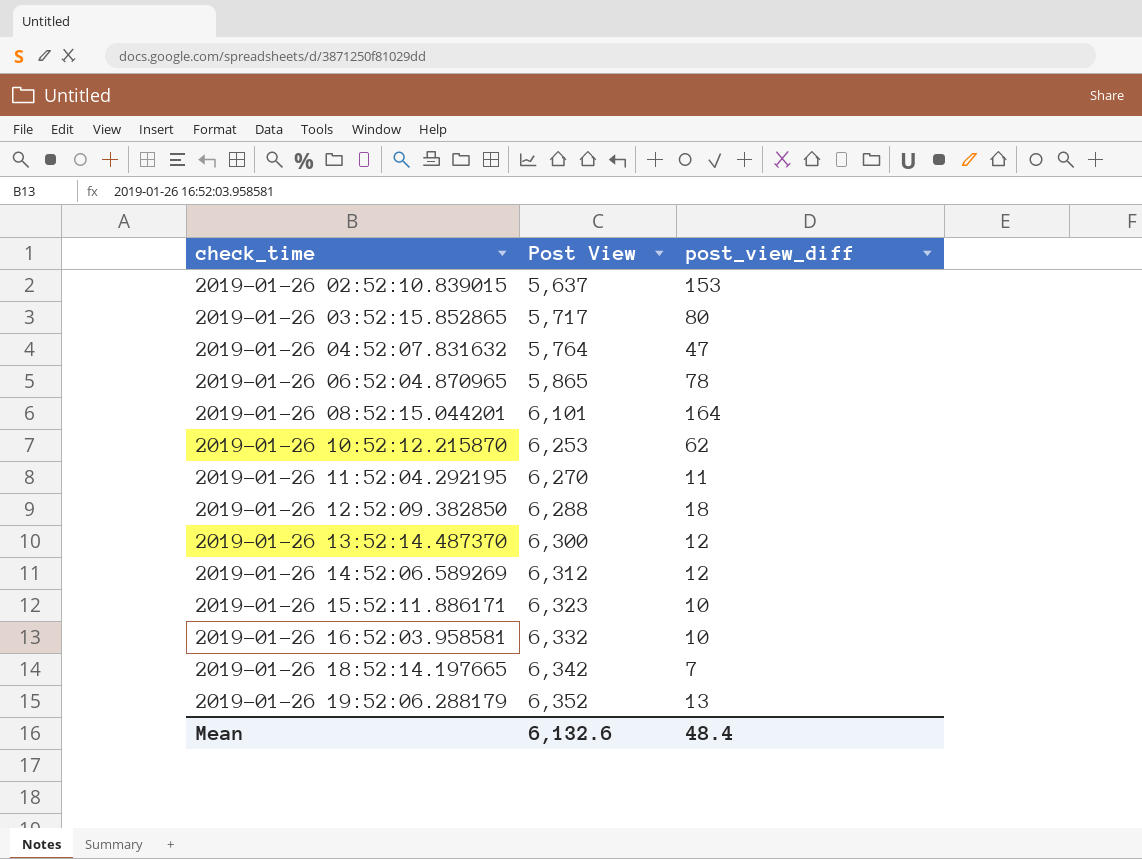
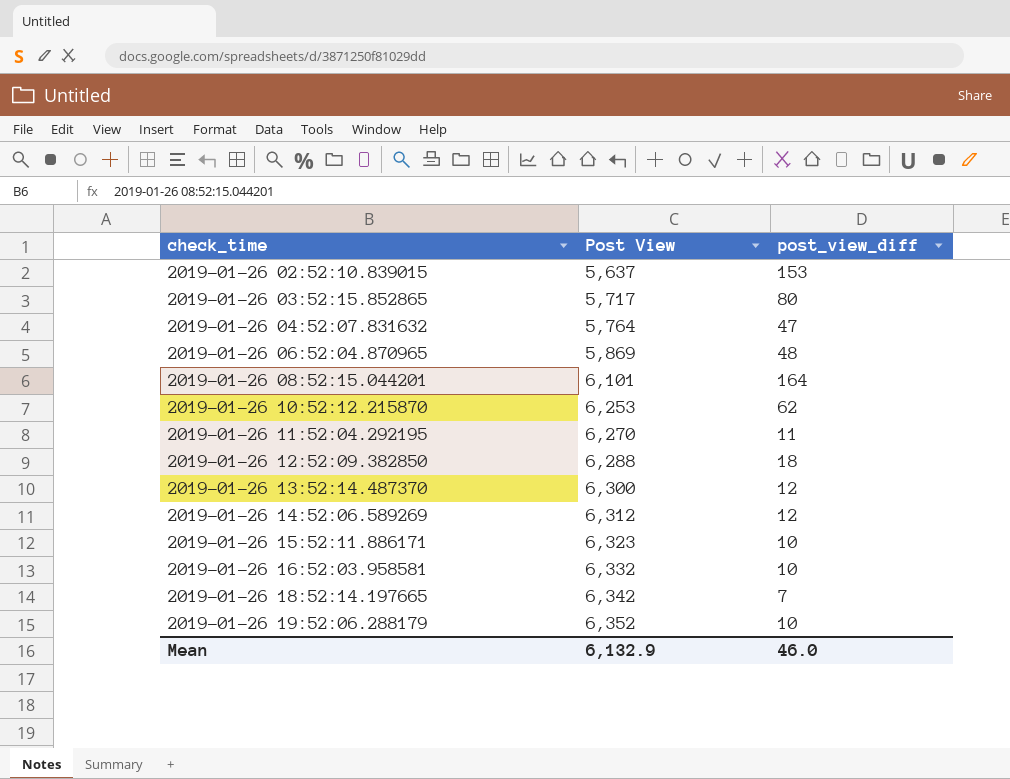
2019-01-26 06:52:04.870965 | Post View: 5,865 -> 5,869
2019-01-26 06:52:04.870965 | post_view_diff: 78 -> 48
2019-01-26 19:52:06.288179 | post_view_diff: 13 -> 10
Mean | Post View: 6,132.6 -> 6,132.9
Mean | post_view_diff: 48.4 -> 46.0

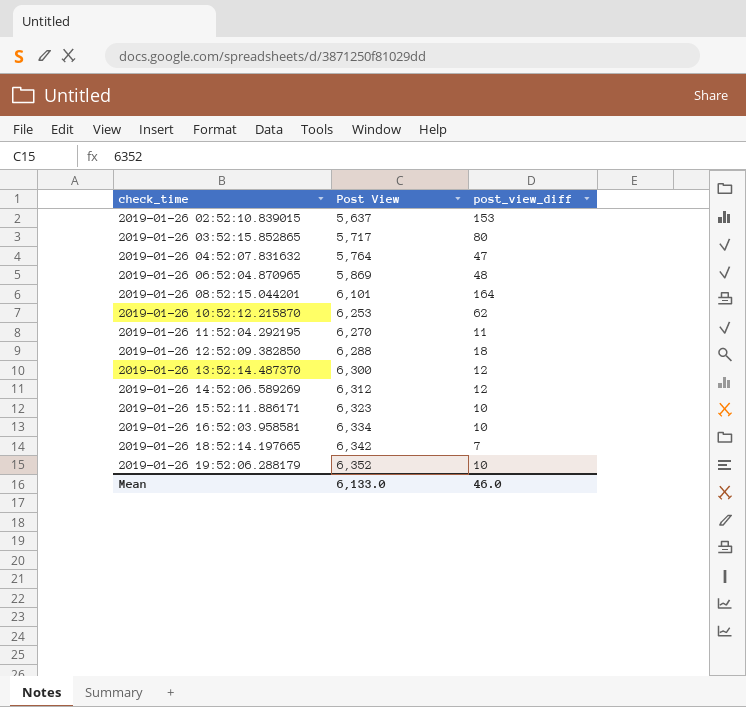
2019-01-26 16:52:03.958581 | Post View: 6,332 -> 6,334
Mean | Post View: 6,132.9 -> 6,133.0

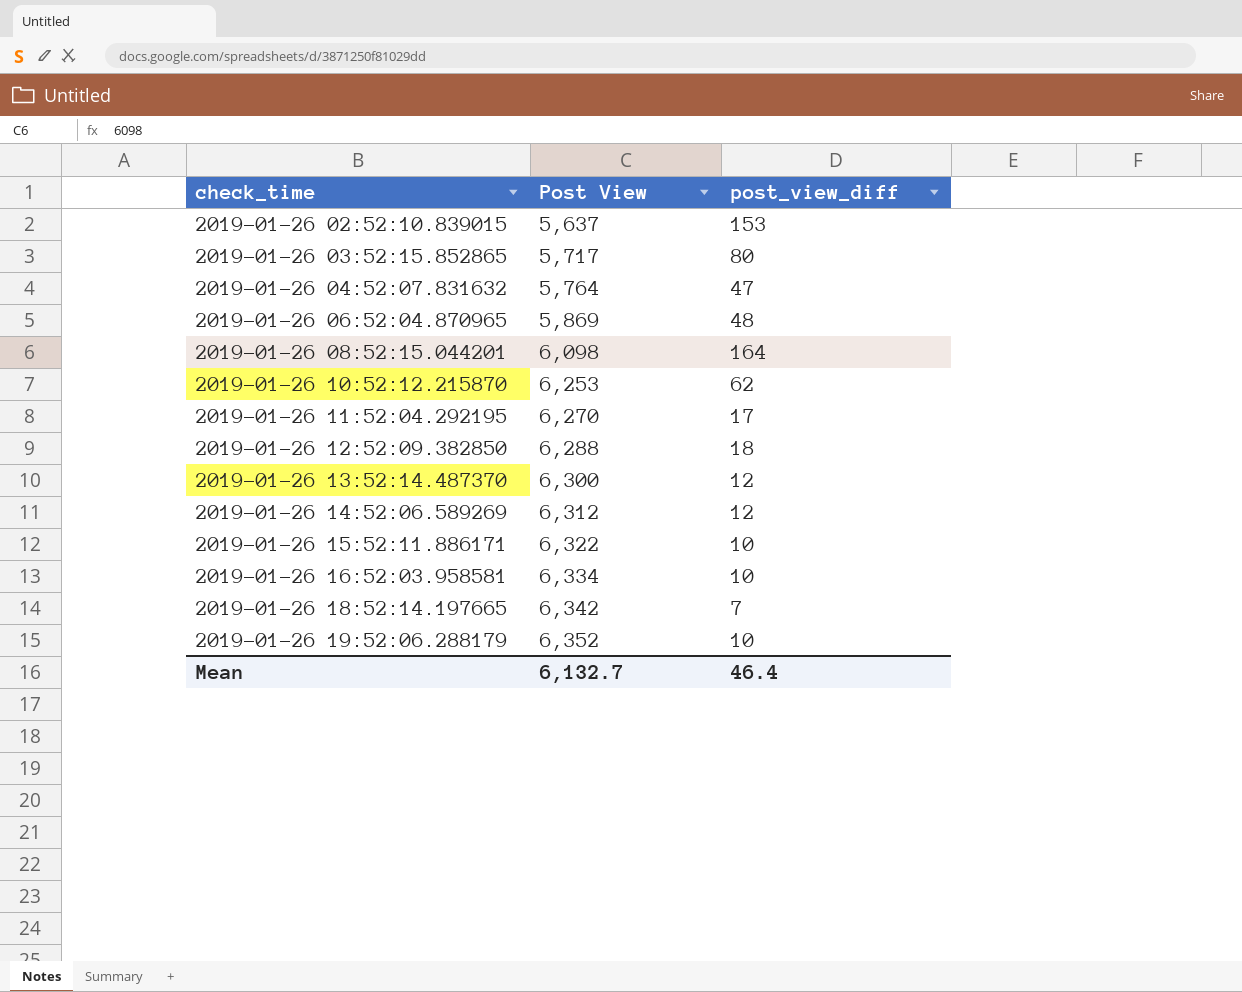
2019-01-26 08:52:15.044201 | Post View: 6,101 -> 6,098
2019-01-26 11:52:04.292195 | post_view_diff: 11 -> 17
2019-01-26 15:52:11.886171 | Post View: 6,323 -> 6,322
Mean | Post View: 6,133.0 -> 6,132.7
Mean | post_view_diff: 46.0 -> 46.4

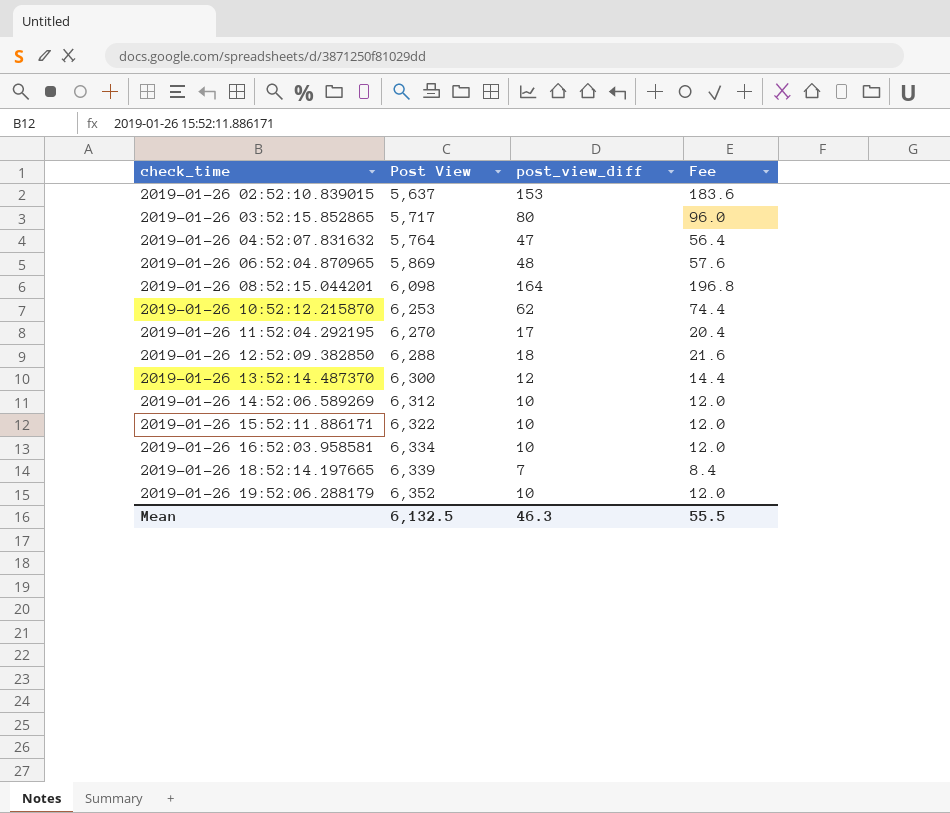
column Fee | formula: none -> [post_view_diff] * 1.2
2019-01-26 14:52:06.589269 | post_view_diff: 12 -> 10
2019-01-26 18:52:14.197665 | Post View: 6,342 -> 6,339
Mean | Post View: 6,132.7 -> 6,132.5
Mean | post_view_diff: 46.4 -> 46.3

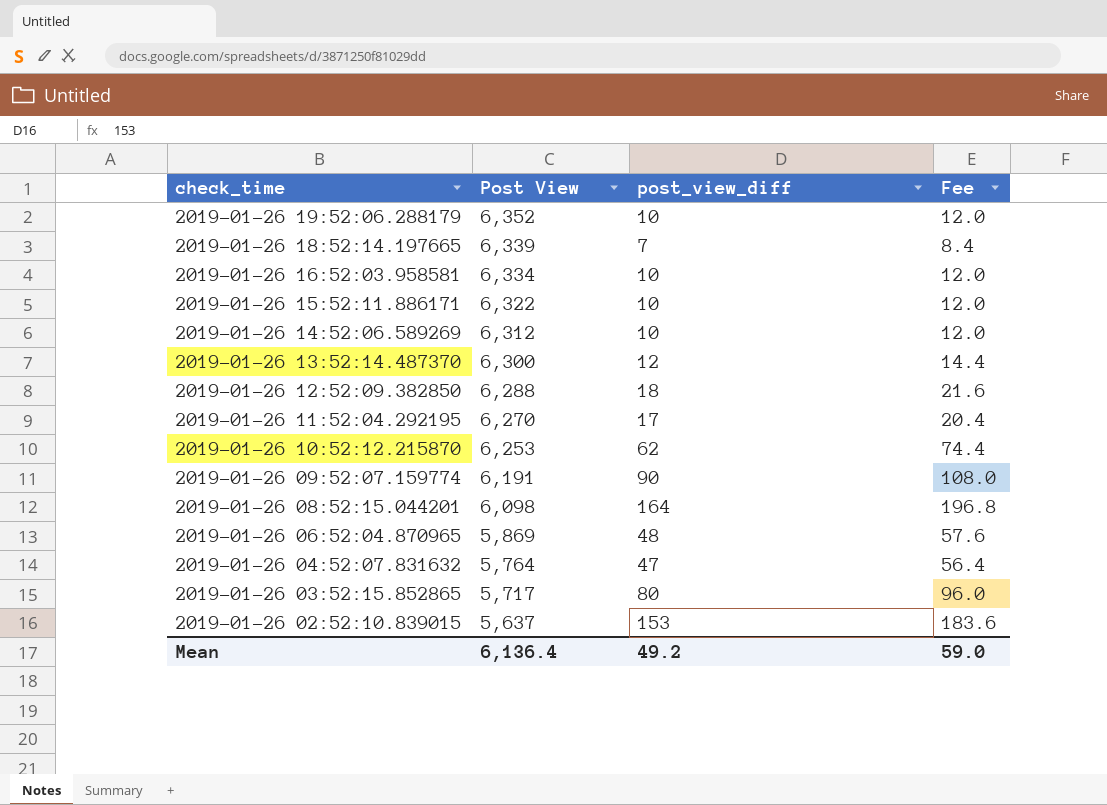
row order: check_time ascending -> check_time descending
row 2019-01-26 09:52:07.159774: none -> 6,191 | 90 | 108.0
Mean | Post View: 6,132.5 -> 6,136.4
Mean | post_view_diff: 46.3 -> 49.2
Mean | Fee: 55.5 -> 59.0

